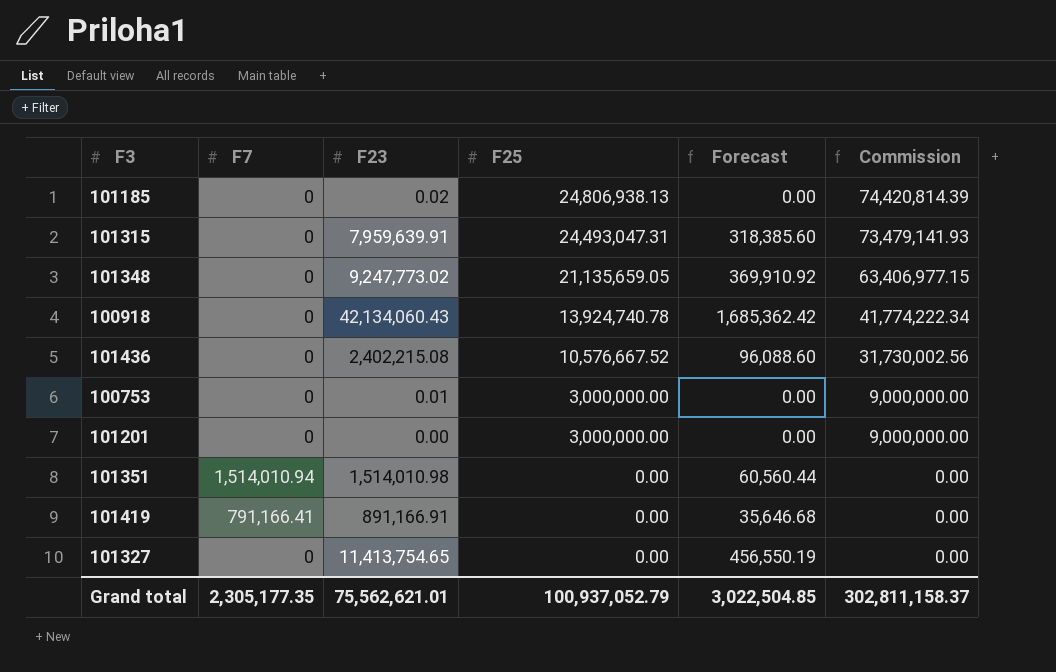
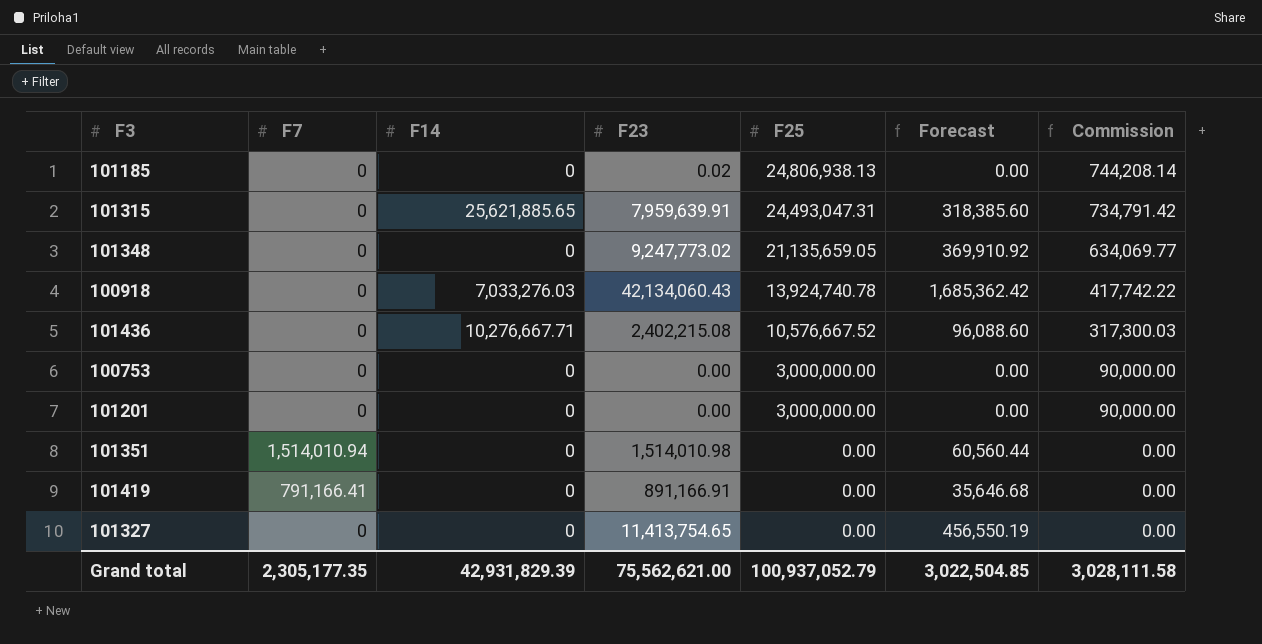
column F14 | position: none -> 3
column Commission | formula: [F25] * 3 -> [F25] * 0.03
100753 | F23: 0.01 -> 0.00
Grand total | F23: 75,562,621.01 -> 75,562,621.00
Grand total | Commission: 302,811,158.37 -> 3,028,111.58

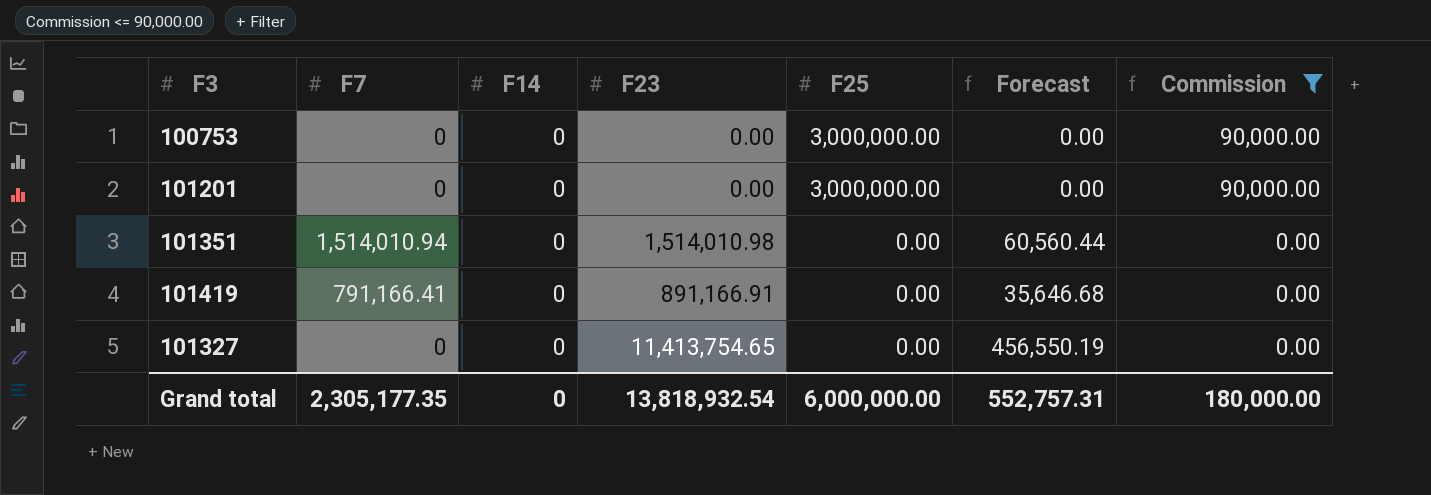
filter: none -> Commission <= 90,000.00
Grand total | F14: 42,931,829.39 -> 0
Grand total | F23: 75,562,621.00 -> 13,818,932.54
Grand total | F25: 100,937,052.79 -> 6,000,000.00
Grand total | Forecast: 3,022,504.85 -> 552,757.31
Grand total | Commission: 3,028,111.58 -> 180,000.00

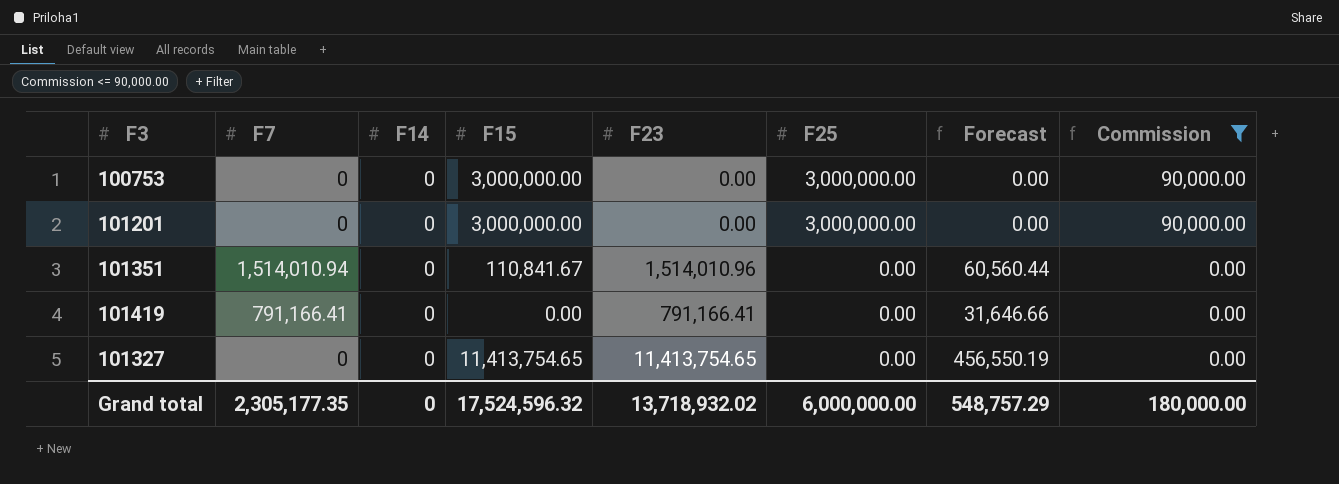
column F15 | position: none -> 4
101351 | F23: 1,514,010.98 -> 1,514,010.96
101419 | F23: 891,166.91 -> 791,166.41
101419 | Forecast: 35,646.68 -> 31,646.66
Grand total | F23: 13,818,932.54 -> 13,718,932.02
Grand total | Forecast: 552,757.31 -> 548,757.29

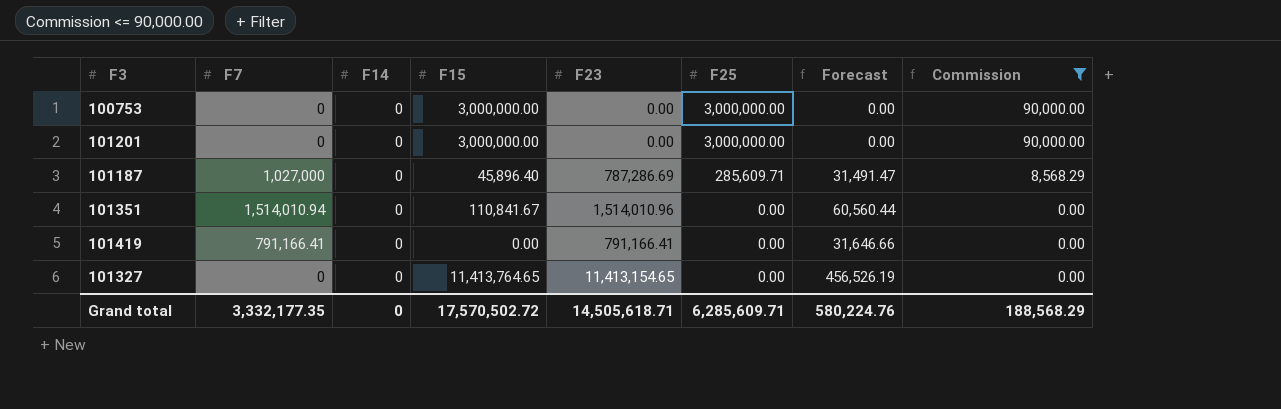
row 101187: none -> 1,027,000 | 0 | 45,896.40 | 787,286.69 | 285,609.71 | 31,491.47 | 8,568.29
101327 | F15: 11,413,754.65 -> 11,413,764.65
101327 | F23: 11,413,754.65 -> 11,413,154.65
101327 | Forecast: 456,550.19 -> 456,526.19
Grand total | F7: 2,305,177.35 -> 3,332,177.35
Grand total | F15: 17,524,596.32 -> 17,570,502.72
Grand total | F23: 13,718,932.02 -> 14,505,618.71
Grand total | F25: 6,000,000.00 -> 6,285,609.71
Grand total | Forecast: 548,757.29 -> 580,224.76
Grand total | Commission: 180,000.00 -> 188,568.29

